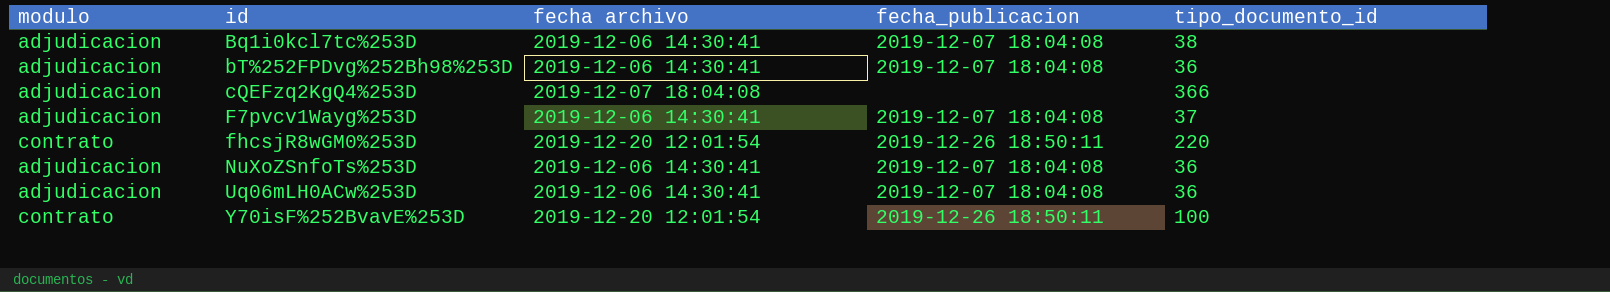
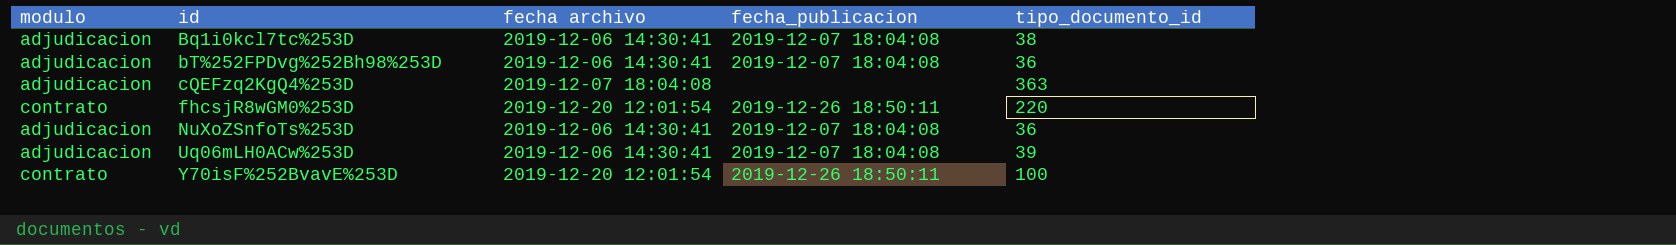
row F7pvcv1Wayg%253D: adjudicacion | 2019-12-06 14:30:41 | 2019-12-07 18:04:08 | 37 -> none
cQEFzq2KgQ4%253D | tipo_documento_id: 366 -> 363
Uq06mLH0ACw%253D | tipo_documento_id: 36 -> 39

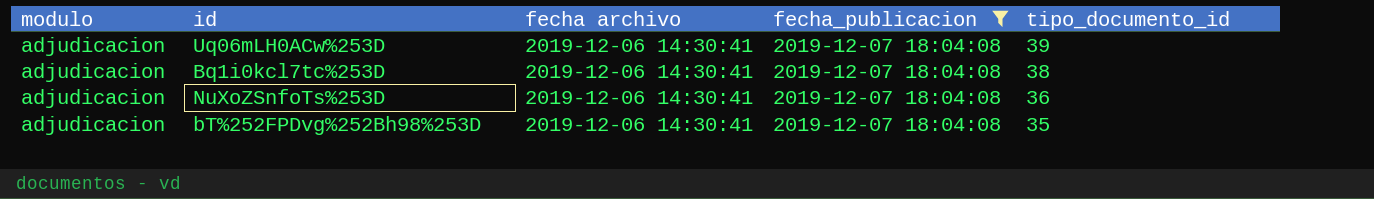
filter: none -> fecha_publicacion = 2019-12-07 18:04:08
row order: id ascending -> tipo_documento_id descending
bT%252FPDvg%252Bh98%253D | tipo_documento_id: 36 -> 35

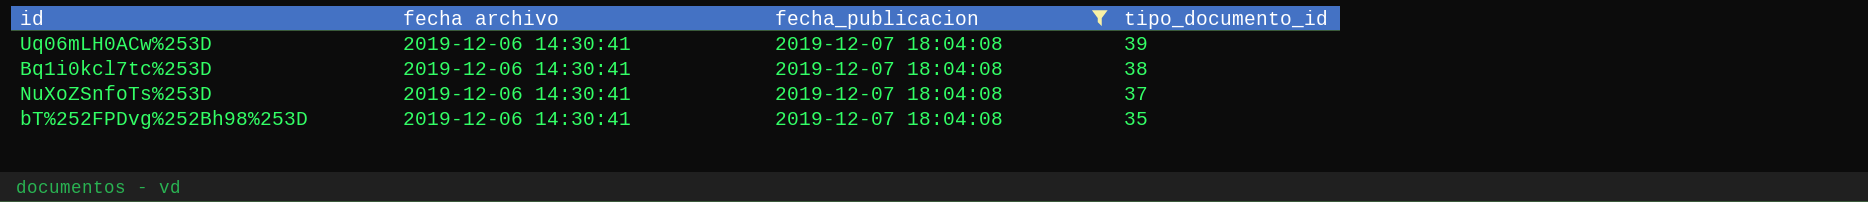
column modulo | position: 1 -> none
NuXoZSnfoTs%253D | tipo_documento_id: 36 -> 37

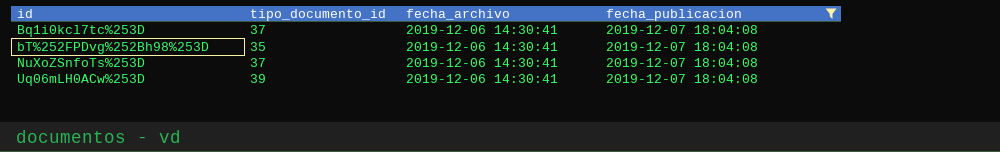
row order: tipo_documento_id descending -> id ascending
column tipo_documento_id | position: 4 -> 2
column name: fecha archivo -> fecha_archivo
Bq1i0kcl7tc%253D | tipo_documento_id: 38 -> 37

